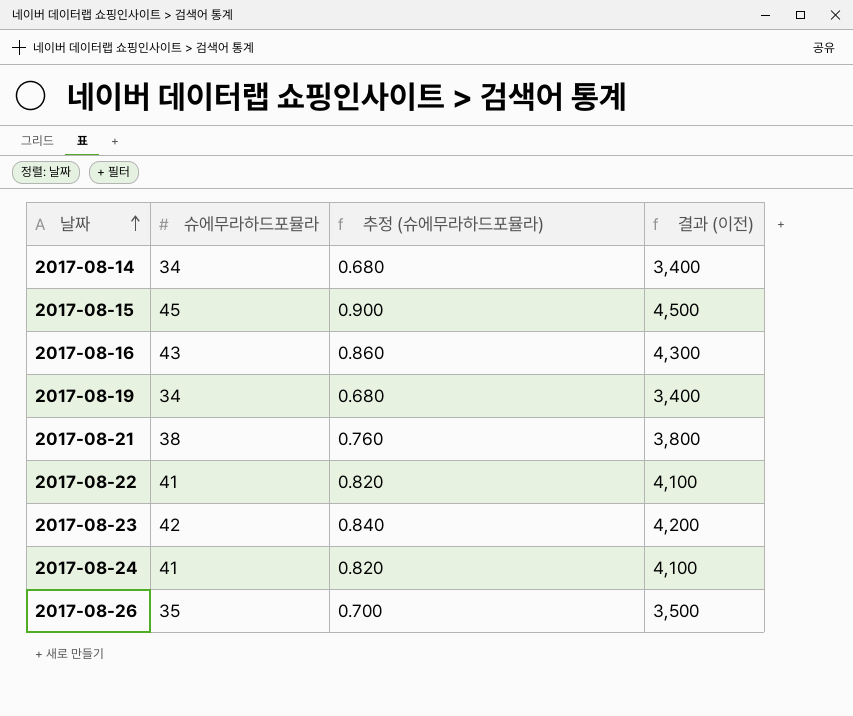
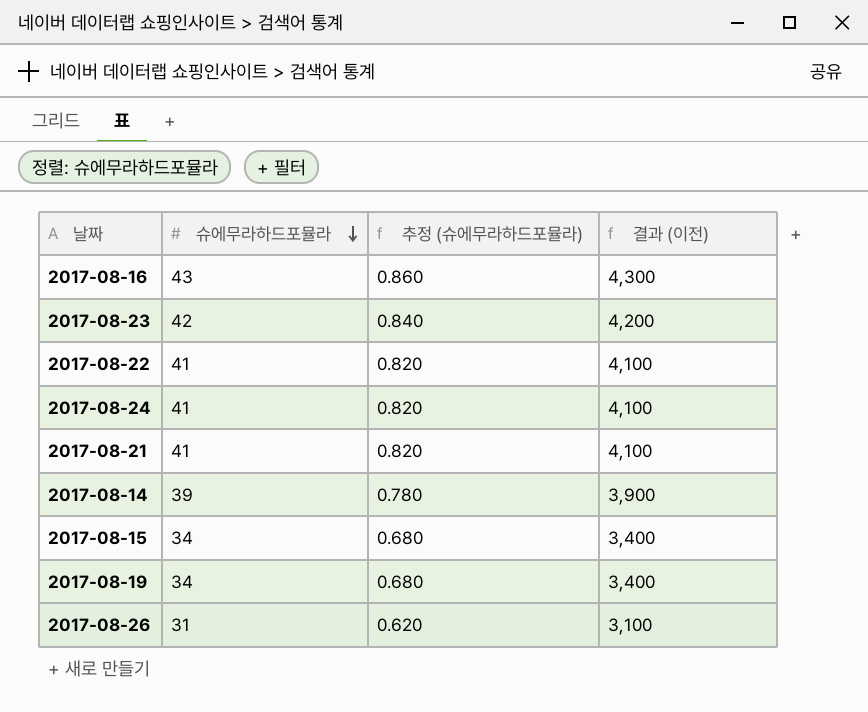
row order: 날짜 ascending -> 슈에무라하드포뮬라 descending
2017-08-21 | 슈에무라하드포뮬라: 38 -> 41
2017-08-21 | 추정 (슈에무라하드포뮬라): 0.760 -> 0.820
2017-08-21 | 결과 (이전): 3,800 -> 4,100
2017-08-14 | 슈에무라하드포뮬라: 34 -> 39
2017-08-14 | 추정 (슈에무라하드포뮬라): 0.680 -> 0.780
2017-08-14 | 결과 (이전): 3,400 -> 3,900
2017-08-15 | 슈에무라하드포뮬라: 45 -> 34
2017-08-15 | 추정 (슈에무라하드포뮬라): 0.900 -> 0.680
2017-08-15 | 결과 (이전): 4,500 -> 3,400
2017-08-26 | 슈에무라하드포뮬라: 35 -> 31
2017-08-26 | 추정 (슈에무라하드포뮬라): 0.700 -> 0.620
2017-08-26 | 결과 (이전): 3,500 -> 3,100

